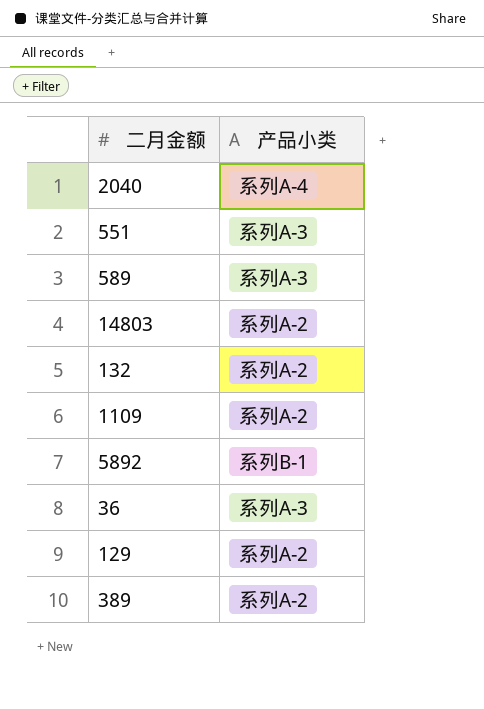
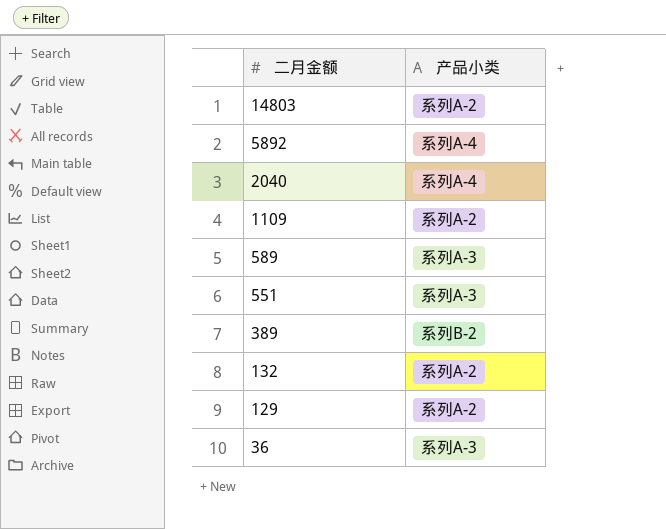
row order: none -> 二月金额 descending
5892 | 产品小类: 系列B-1 -> 系列A-4
389 | 产品小类: 系列A-2 -> 系列B-2

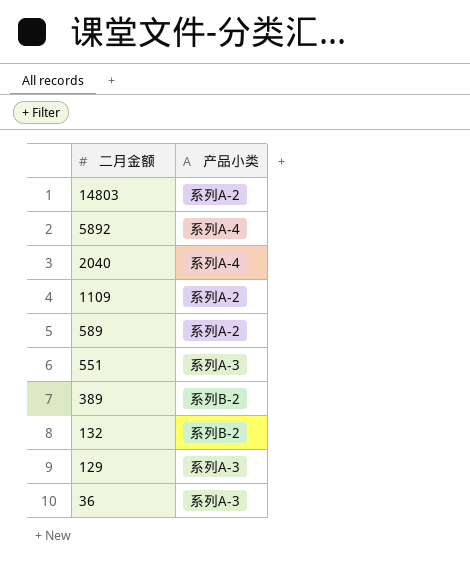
589 | 产品小类: 系列A-3 -> 系列A-2
132 | 产品小类: 系列A-2 -> 系列B-2
129 | 产品小类: 系列A-2 -> 系列A-3

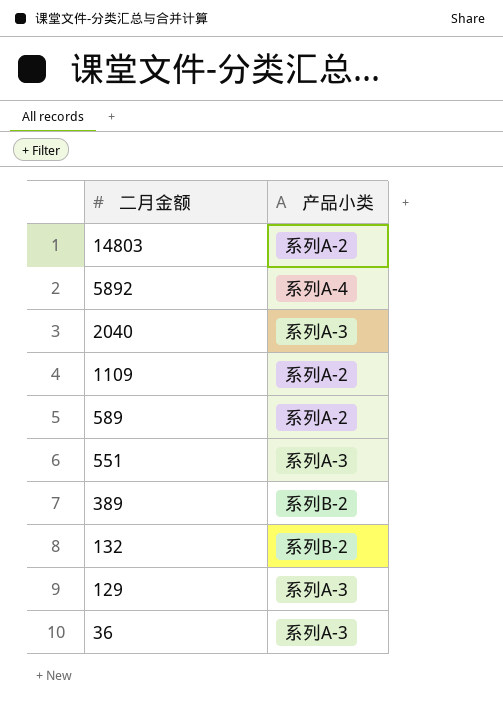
2040 | 产品小类: 系列A-4 -> 系列A-3

